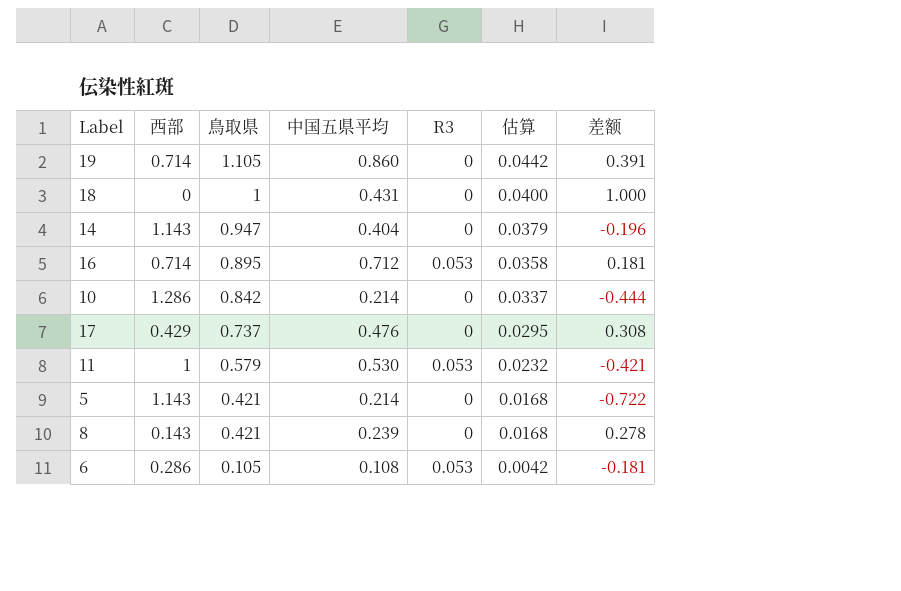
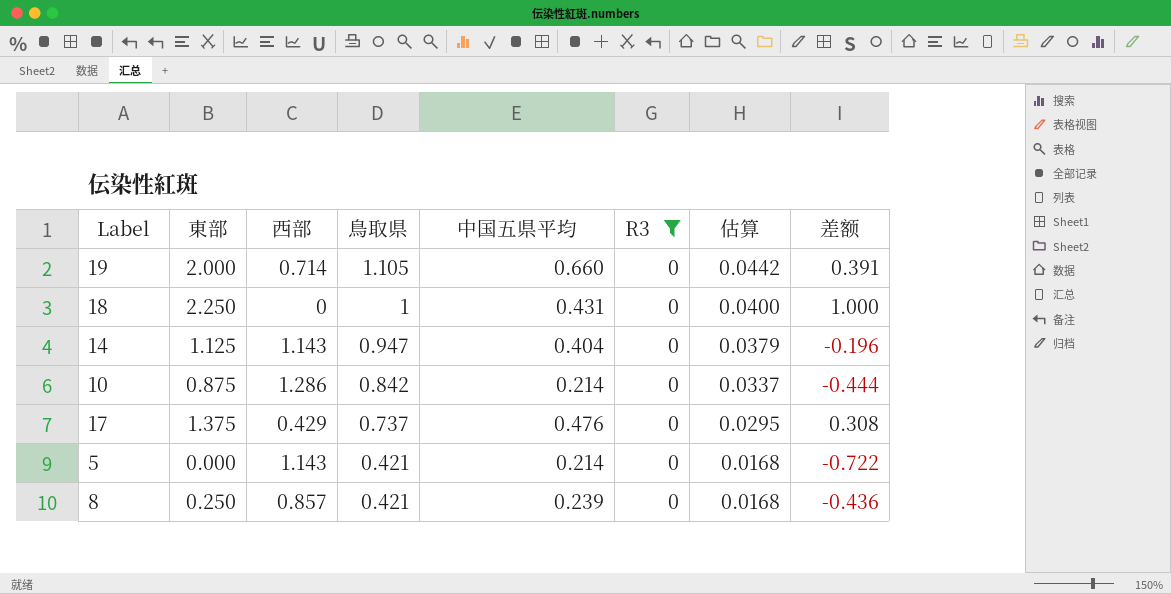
filter: none -> R3 = 0
column 東部 | position: none -> 2
19 | 中国五県平均: 0.860 -> 0.660
8 | 西部: 0.143 -> 0.857
8 | 差额: 0.278 -> -0.436

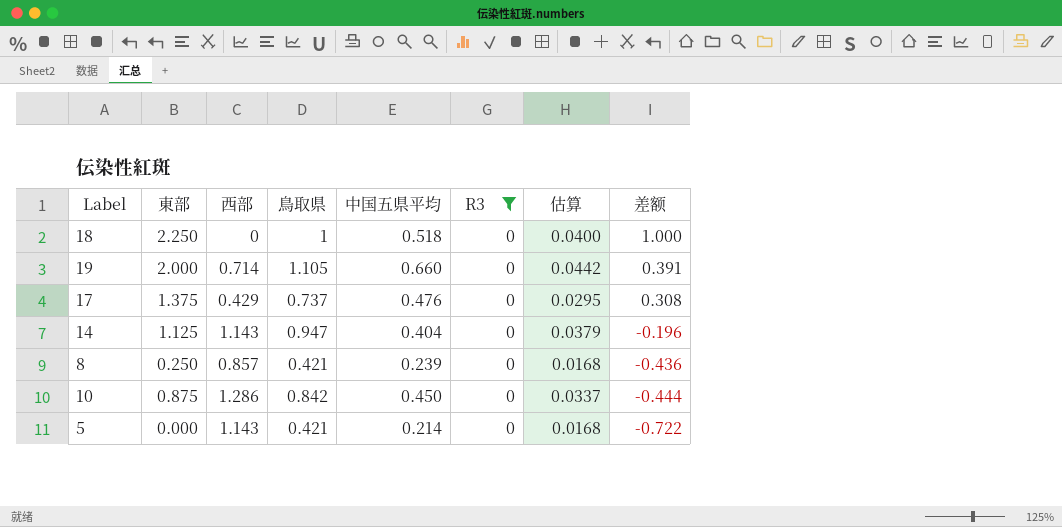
row order: 鳥取県 descending -> 差额 descending
18 | 中国五県平均: 0.431 -> 0.518
10 | 中国五県平均: 0.214 -> 0.450

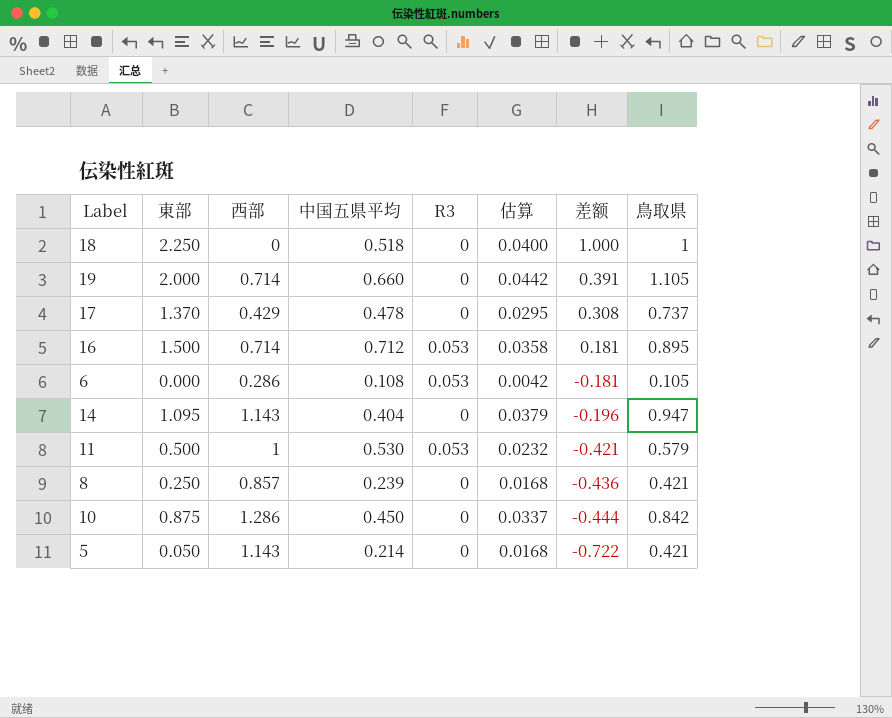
filter: R3 = 0 -> none
column 鳥取県 | position: 4 -> 8
17 | 東部: 1.375 -> 1.370
17 | 中国五県平均: 0.476 -> 0.478
14 | 東部: 1.125 -> 1.095
5 | 東部: 0.000 -> 0.050

